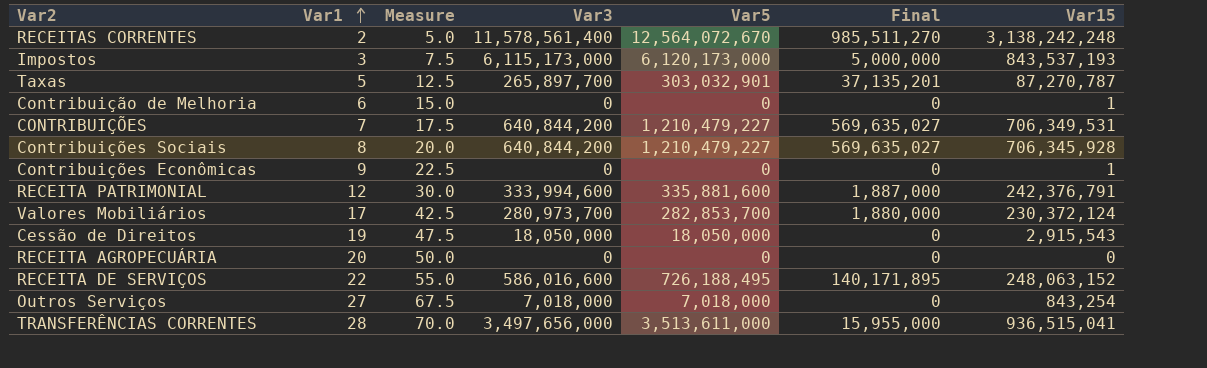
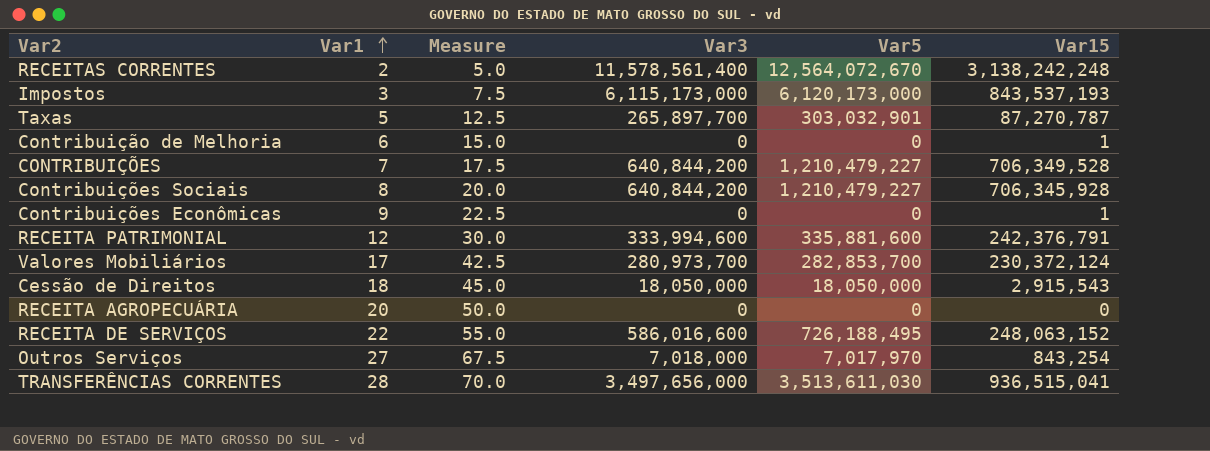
column Final | formula: [Var5] - [Var3] -> none
CONTRIBUIÇÕES | Var15: 706,349,531 -> 706,349,528
Cessão de Direitos | Var1: 19 -> 18
Cessão de Direitos | Measure: 47.5 -> 45.0
Outros Serviços | Var5: 7,018,000 -> 7,017,970
TRANSFERÊNCIAS CORRENTES | Var5: 3,513,611,000 -> 3,513,611,030

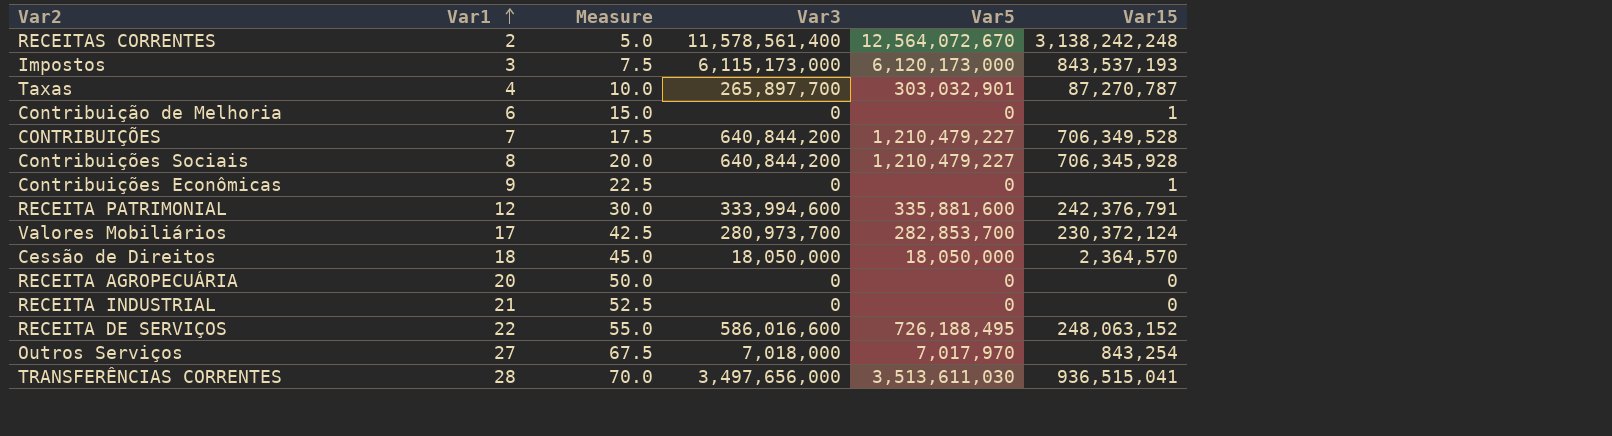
Taxas | Var1: 5 -> 4
Taxas | Measure: 12.5 -> 10.0
Cessão de Direitos | Var15: 2,915,543 -> 2,364,570
row RECEITA INDUSTRIAL: none -> 21 | 52.5 | 0 | 0 | 0

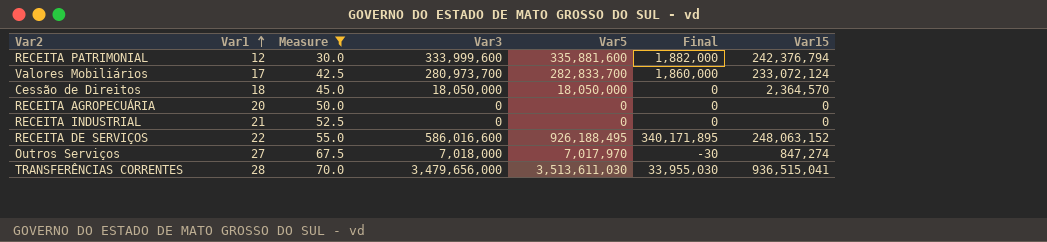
filter: none -> Measure >= 30.0
column Final | formula: none -> [Var5] - [Var3]
RECEITA PATRIMONIAL | Var3: 333,994,600 -> 333,999,600
RECEITA PATRIMONIAL | Var15: 242,376,791 -> 242,376,794
Valores Mobiliários | Var5: 282,853,700 -> 282,833,700
Valores Mobiliários | Var15: 230,372,124 -> 233,072,124
RECEITA DE SERVIÇOS | Var5: 726,188,495 -> 926,188,495
Outros Serviços | Var15: 843,254 -> 847,274
TRANSFERÊNCIAS CORRENTES | Var3: 3,497,656,000 -> 3,479,656,000

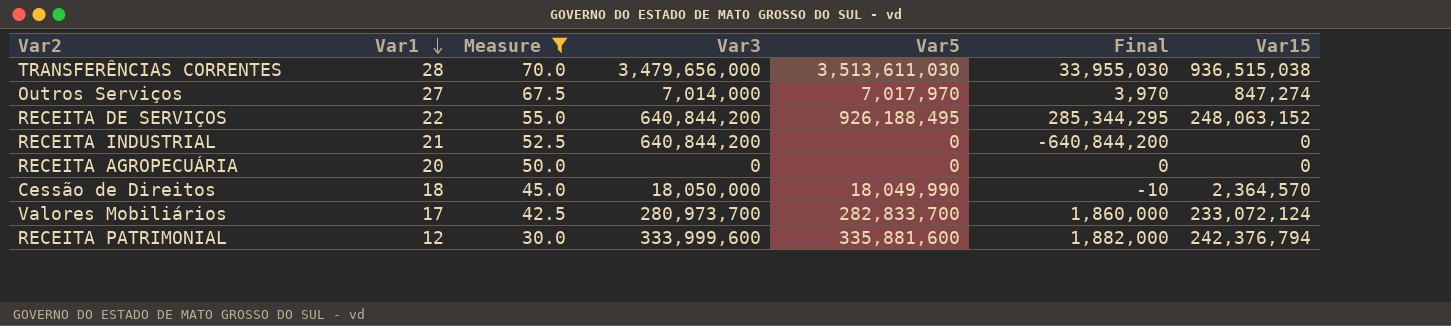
row order: Var1 ascending -> Var1 descending
TRANSFERÊNCIAS CORRENTES | Var15: 936,515,041 -> 936,515,038
Outros Serviços | Var3: 7,018,000 -> 7,014,000
Outros Serviços | Final: -30 -> 3,970
RECEITA DE SERVIÇOS | Var3: 586,016,600 -> 640,844,200
RECEITA DE SERVIÇOS | Final: 340,171,895 -> 285,344,295
RECEITA INDUSTRIAL | Var3: 0 -> 640,844,200
RECEITA INDUSTRIAL | Final: 0 -> -640,844,200
Cessão de Direitos | Var5: 18,050,000 -> 18,049,990
Cessão de Direitos | Final: 0 -> -10

